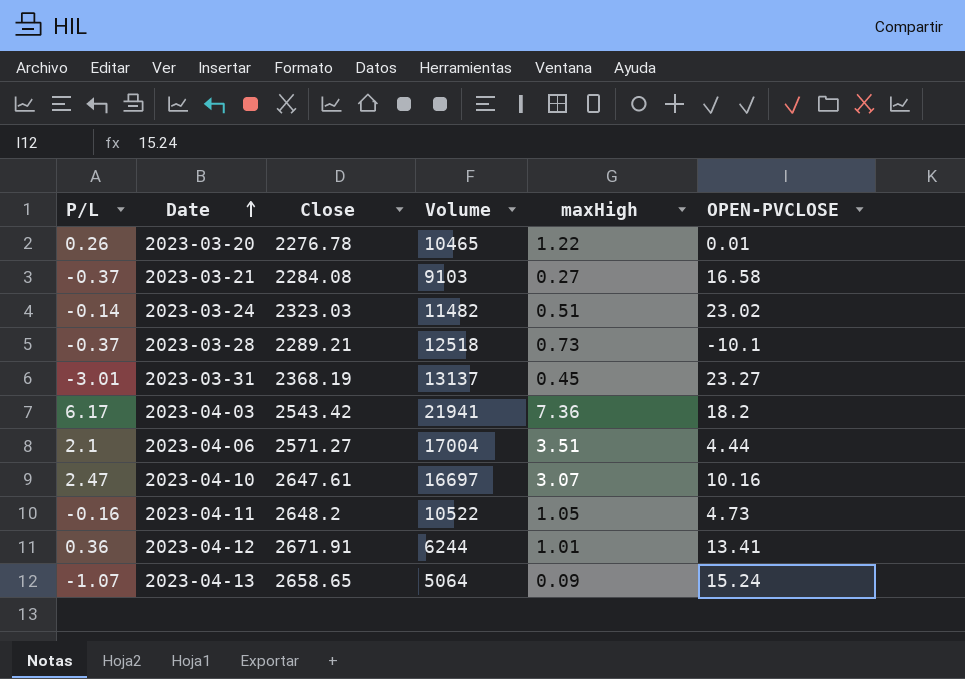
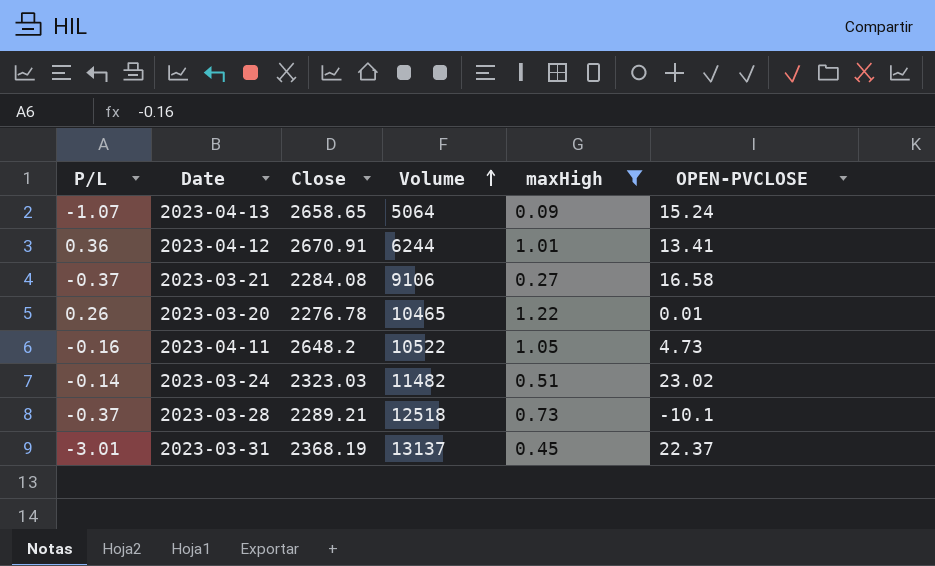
filter: none -> maxHigh <= 1.22
row order: Date ascending -> Volume ascending
2023-04-12 | Close: 2671.91 -> 2670.91
2023-03-21 | Volume: 9103 -> 9106
2023-03-31 | OPEN-PVCLOSE: 23.27 -> 22.37

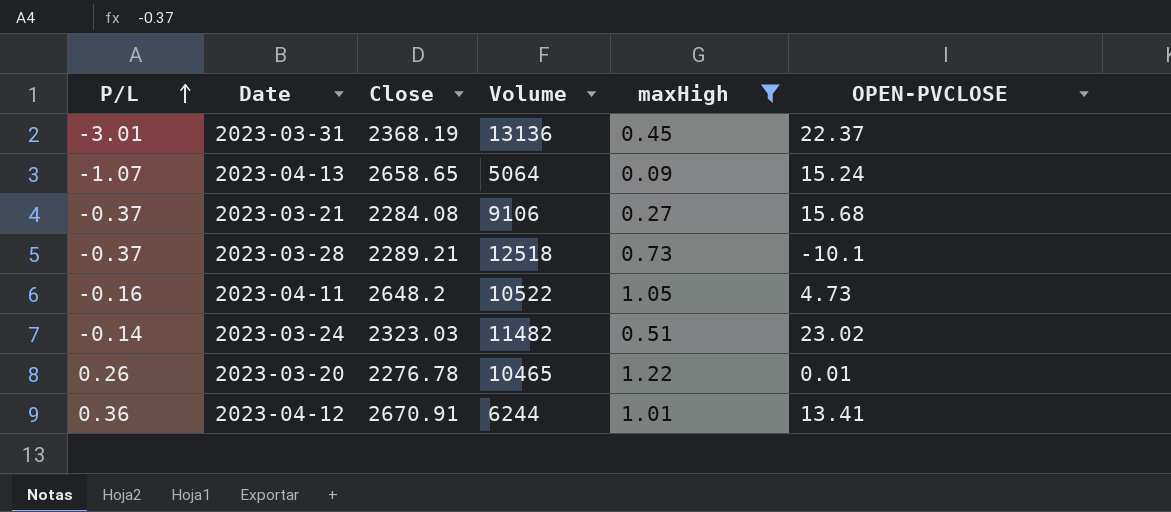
row order: Volume ascending -> P/L ascending
2023-03-31 | Volume: 13137 -> 13136
2023-03-21 | OPEN-PVCLOSE: 16.58 -> 15.68

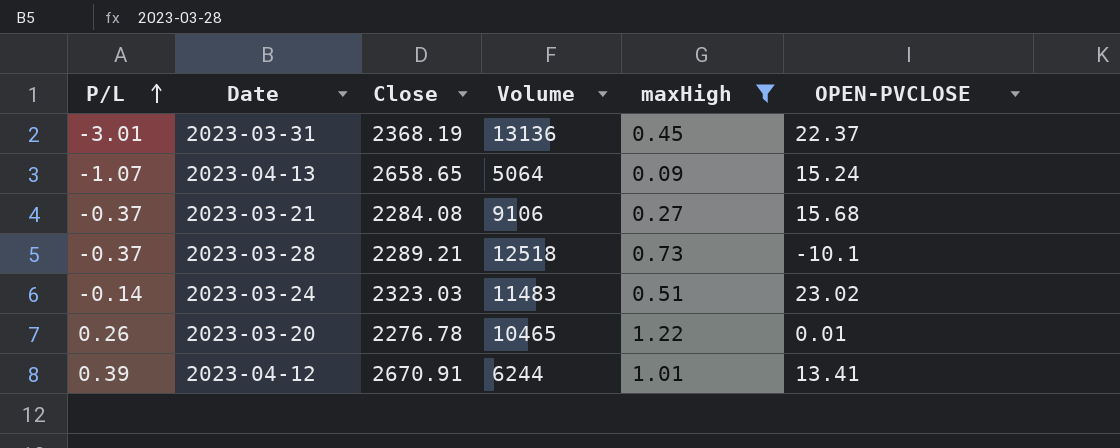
row 2023-04-11: -0.16 | 2648.2 | 10522 | 1.05 | 4.73 -> none
2023-03-24 | Volume: 11482 -> 11483
2023-04-12 | P/L: 0.36 -> 0.39

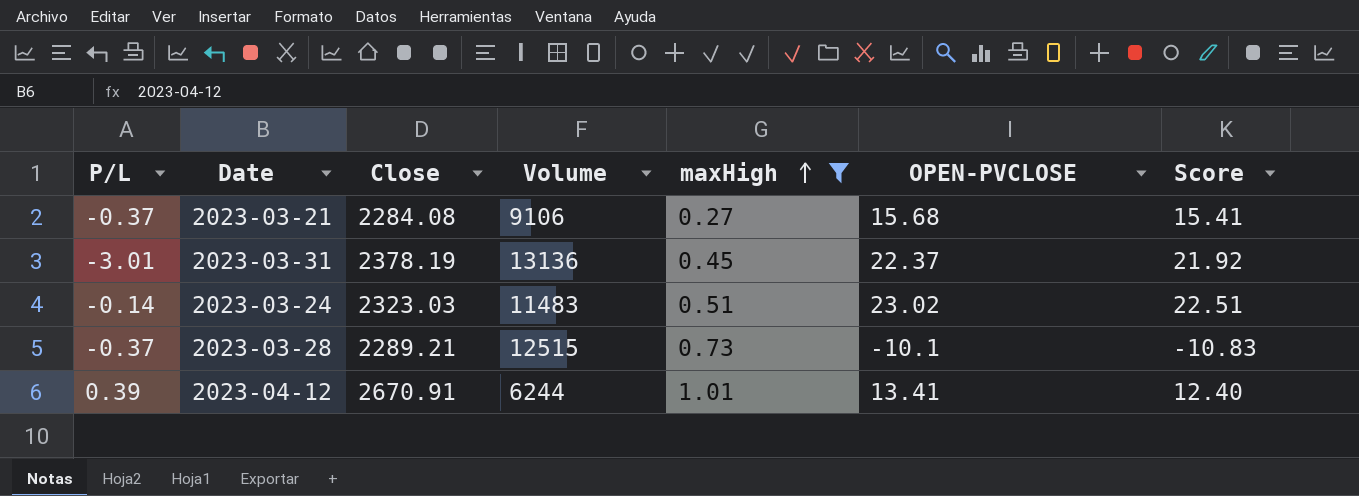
row order: P/L ascending -> maxHigh ascending
column Score | formula: none -> [OPEN-PVCLOSE] - [maxHigh]
row 2023-04-13: -1.07 | 2658.65 | 5064 | 0.09 | 15.24 -> none
row 2023-03-20: 0.26 | 2276.78 | 10465 | 1.22 | 0.01 -> none
2023-03-31 | Close: 2368.19 -> 2378.19
2023-03-28 | Volume: 12518 -> 12515

